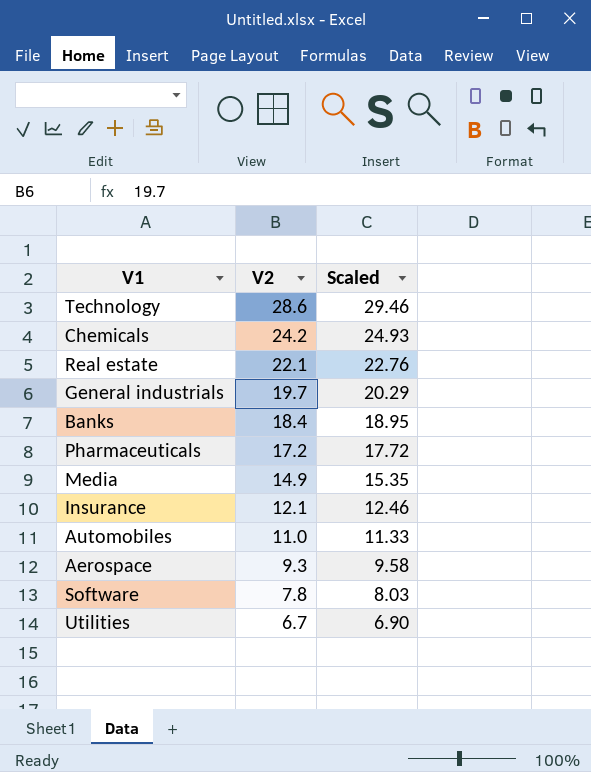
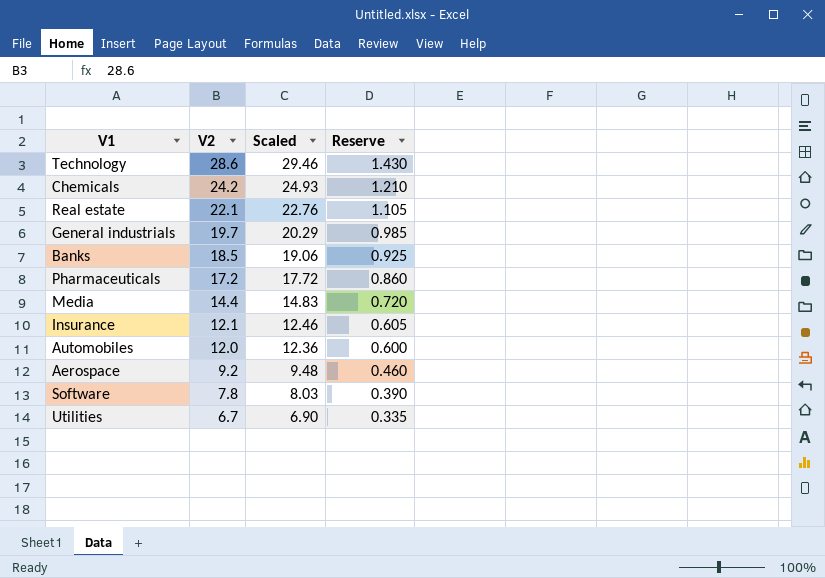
column Reserve | formula: none -> [V2] * 0.05
Banks | V2: 18.4 -> 18.5
Banks | Scaled: 18.95 -> 19.06
Media | V2: 14.9 -> 14.4
Media | Scaled: 15.35 -> 14.83
Automobiles | V2: 11.0 -> 12.0
Automobiles | Scaled: 11.33 -> 12.36
Aerospace | V2: 9.3 -> 9.2
Aerospace | Scaled: 9.58 -> 9.48

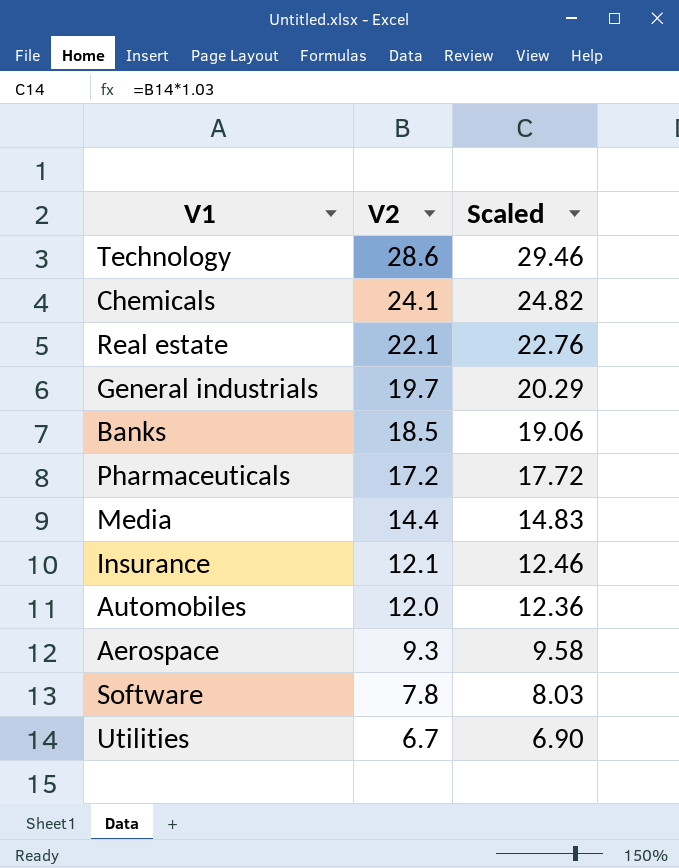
column Reserve | formula: [V2] * 0.05 -> none
Chemicals | V2: 24.2 -> 24.1
Chemicals | Scaled: 24.93 -> 24.82
Aerospace | V2: 9.2 -> 9.3
Aerospace | Scaled: 9.48 -> 9.58

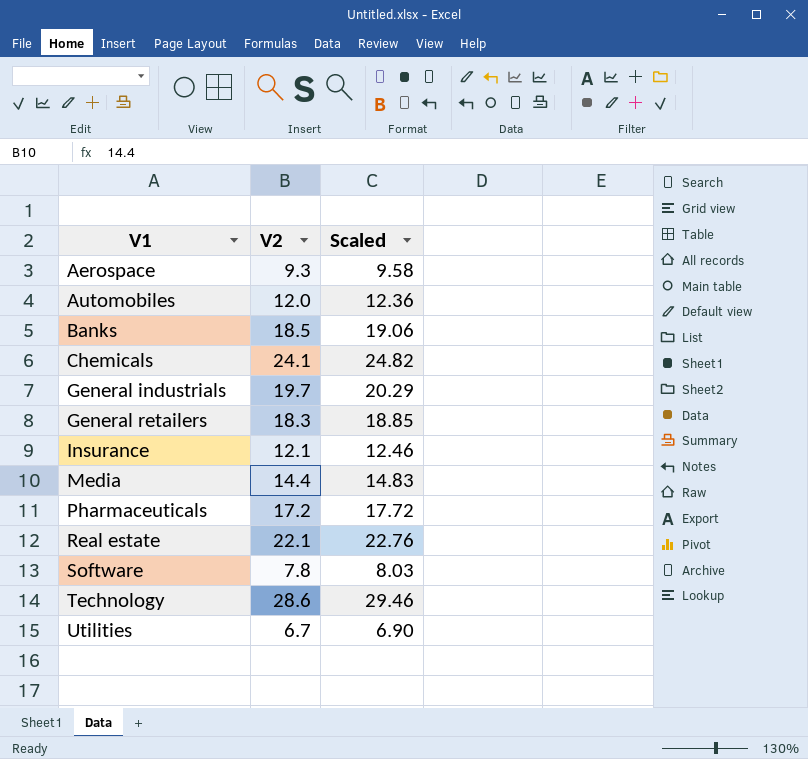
row order: V2 descending -> V1 ascending
row General retailers: none -> 18.3 | 18.85

